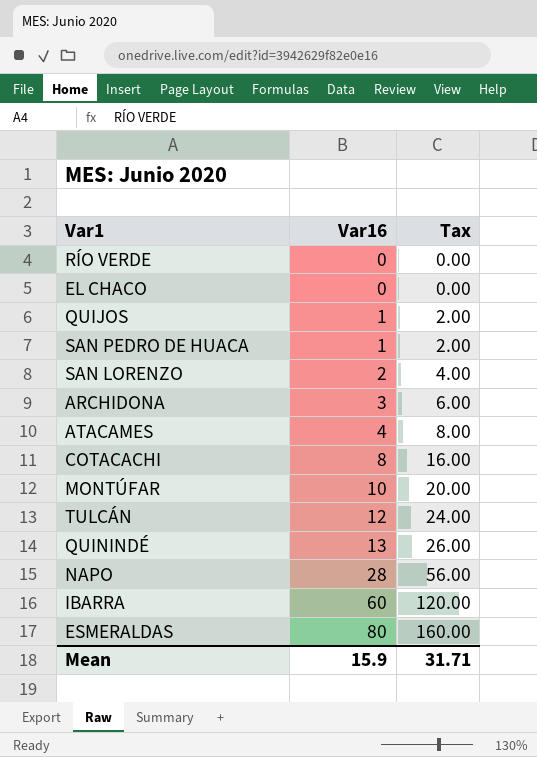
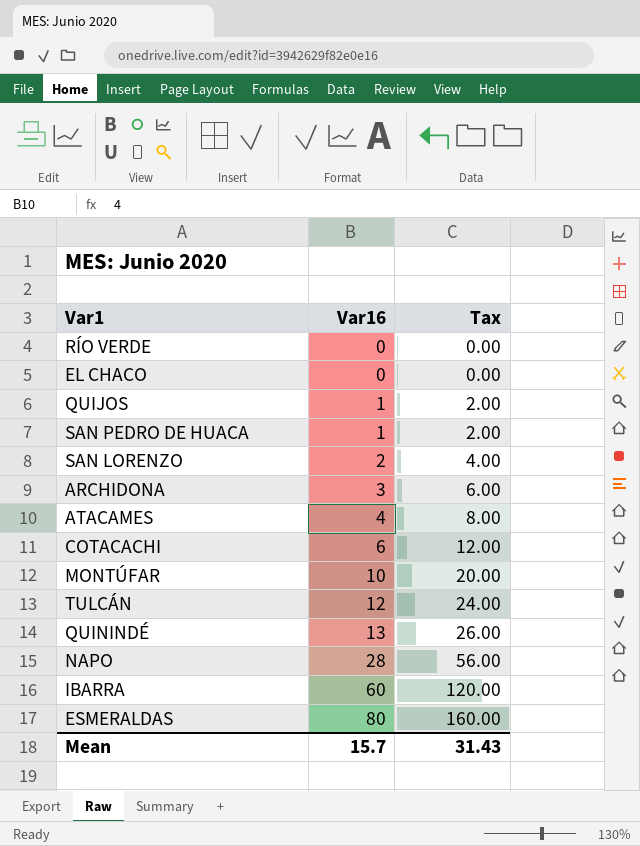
COTACACHI | Var16: 8 -> 6
COTACACHI | Tax: 16.00 -> 12.00
Mean | Var16: 15.9 -> 15.7
Mean | Tax: 31.71 -> 31.43

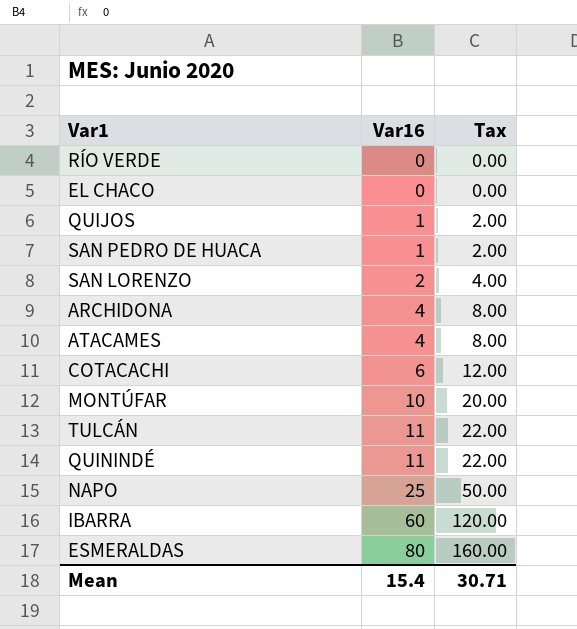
ARCHIDONA | Var16: 3 -> 4
ARCHIDONA | Tax: 6.00 -> 8.00
TULCÁN | Var16: 12 -> 11
TULCÁN | Tax: 24.00 -> 22.00
QUININDÉ | Var16: 13 -> 11
QUININDÉ | Tax: 26.00 -> 22.00
NAPO | Var16: 28 -> 25
NAPO | Tax: 56.00 -> 50.00
Mean | Var16: 15.7 -> 15.4
Mean | Tax: 31.43 -> 30.71

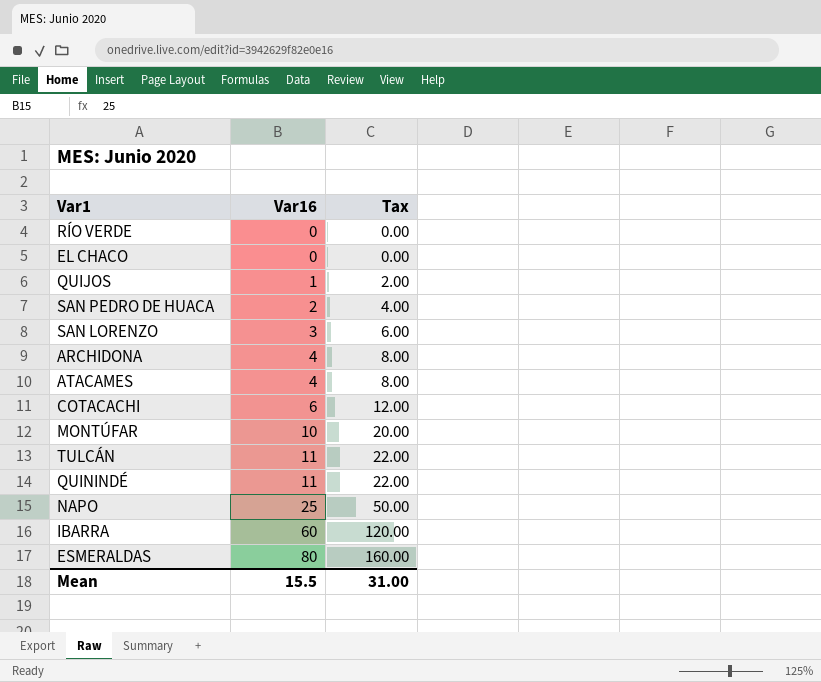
SAN PEDRO DE HUACA | Var16: 1 -> 2
SAN PEDRO DE HUACA | Tax: 2.00 -> 4.00
SAN LORENZO | Var16: 2 -> 3
SAN LORENZO | Tax: 4.00 -> 6.00
Mean | Var16: 15.4 -> 15.5
Mean | Tax: 30.71 -> 31.00

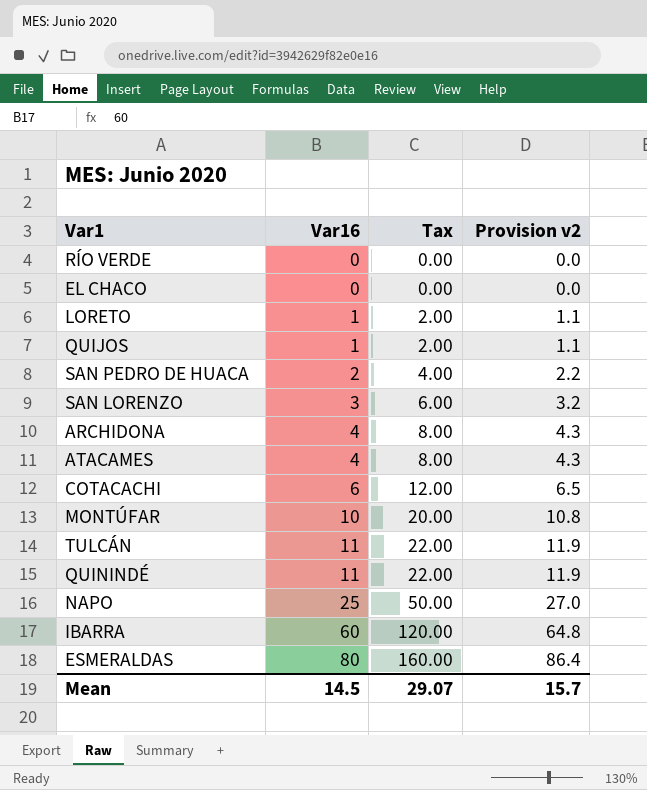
column Provision v2 | formula: none -> [Var16] * 1.08
row LORETO: none -> 1 | 2.00 | 1.1
Mean | Var16: 15.5 -> 14.5
Mean | Tax: 31.00 -> 29.07

